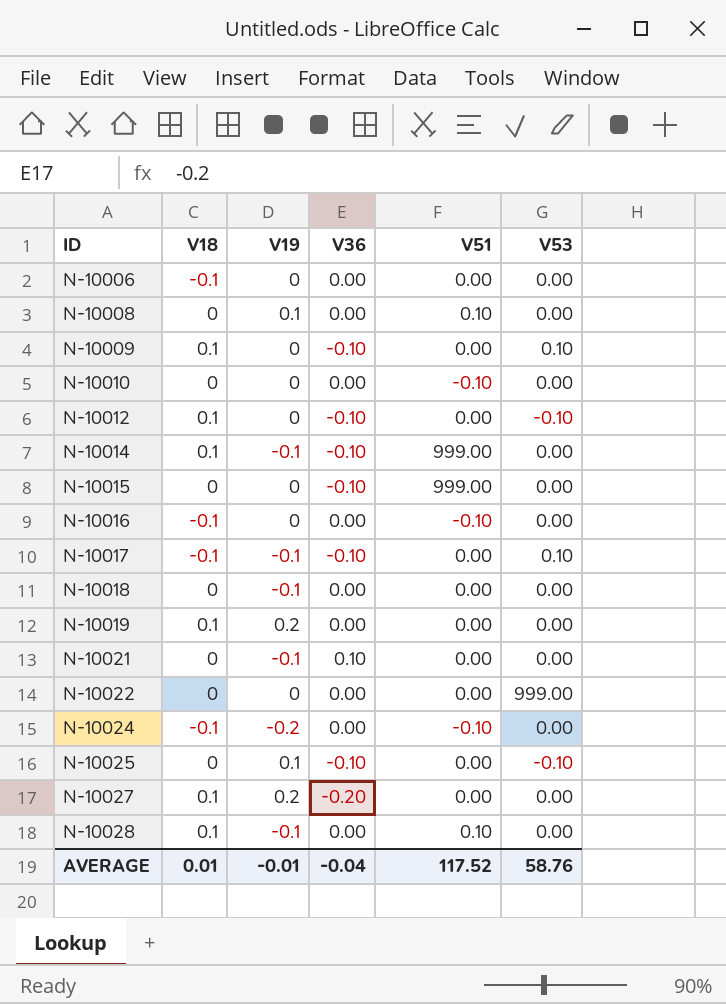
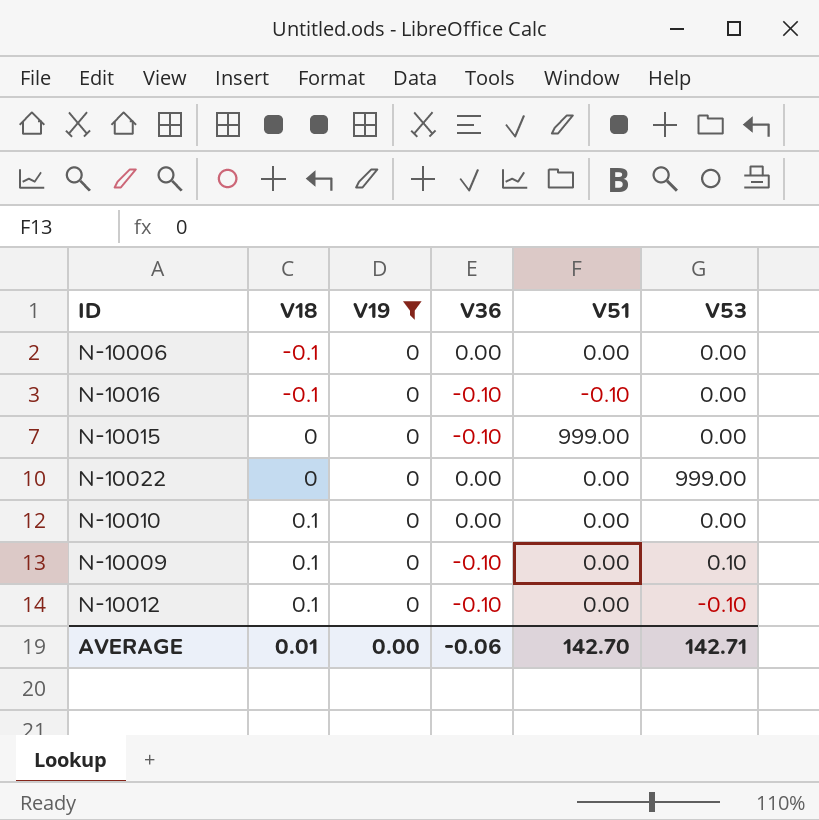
filter: none -> V19 = 0
row order: ID ascending -> V18 ascending
N-10016 | V36: 0.00 -> -0.10
N-10010 | V18: 0 -> 0.1
N-10010 | V51: -0.10 -> 0.00
AVERAGE | V19: -0.01 -> 0.00
AVERAGE | V36: -0.04 -> -0.06
AVERAGE | V51: 117.52 -> 142.70
AVERAGE | V53: 58.76 -> 142.71

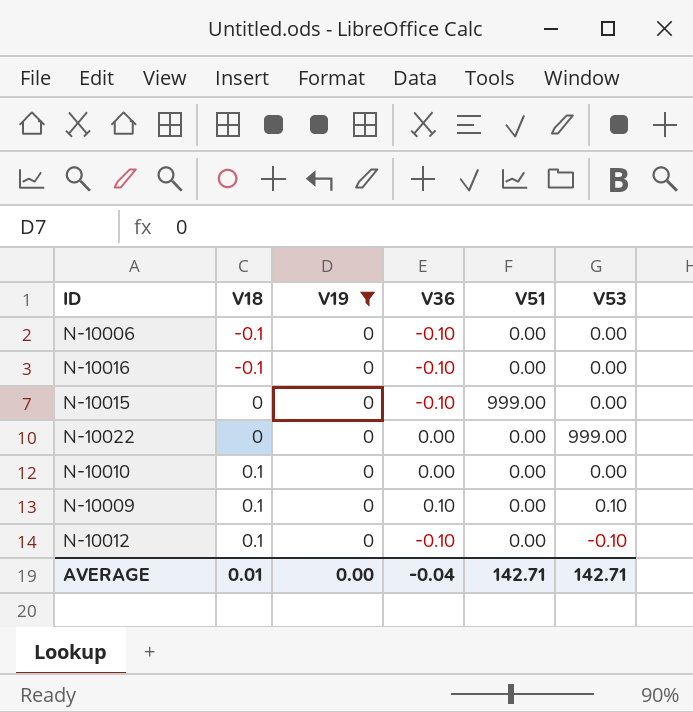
N-10006 | V36: 0.00 -> -0.10
N-10016 | V51: -0.10 -> 0.00
N-10009 | V36: -0.10 -> 0.10
AVERAGE | V36: -0.06 -> -0.04
AVERAGE | V51: 142.70 -> 142.71

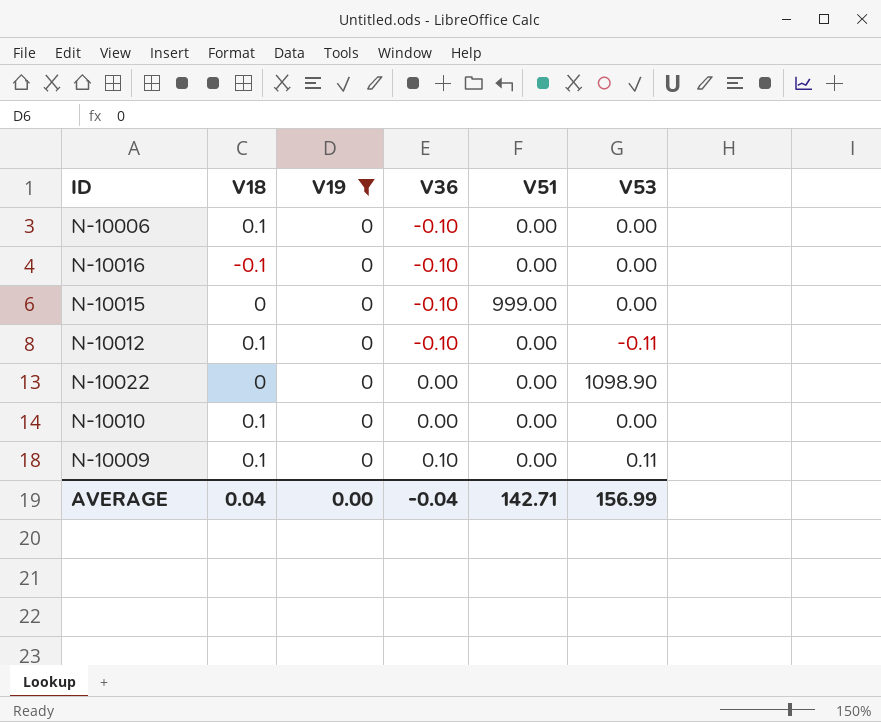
row order: V18 ascending -> V36 ascending
N-10006 | V18: -0.1 -> 0.1
N-10012 | V53: -0.10 -> -0.11
N-10022 | V53: 999.00 -> 1098.90
N-10009 | V53: 0.10 -> 0.11
AVERAGE | V18: 0.01 -> 0.04
AVERAGE | V53: 142.71 -> 156.99

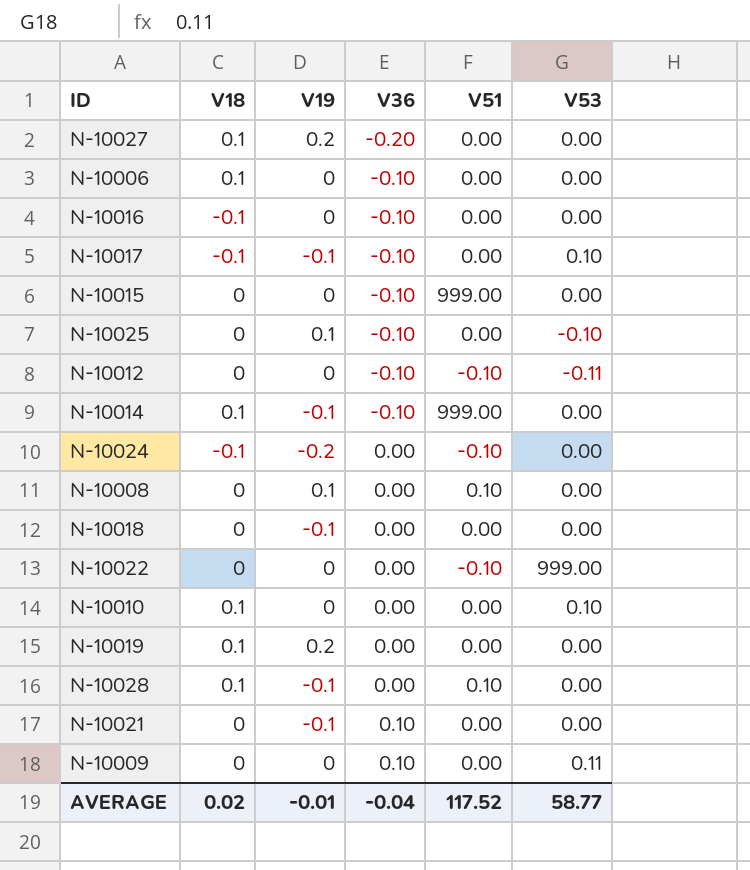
filter: V19 = 0 -> none
N-10012 | V18: 0.1 -> 0
N-10012 | V51: 0.00 -> -0.10
N-10022 | V51: 0.00 -> -0.10
N-10022 | V53: 1098.90 -> 999.00
N-10010 | V53: 0.00 -> 0.10
N-10009 | V18: 0.1 -> 0
AVERAGE | V18: 0.04 -> 0.02
AVERAGE | V19: 0.00 -> -0.01
AVERAGE | V51: 142.71 -> 117.52
AVERAGE | V53: 156.99 -> 58.77

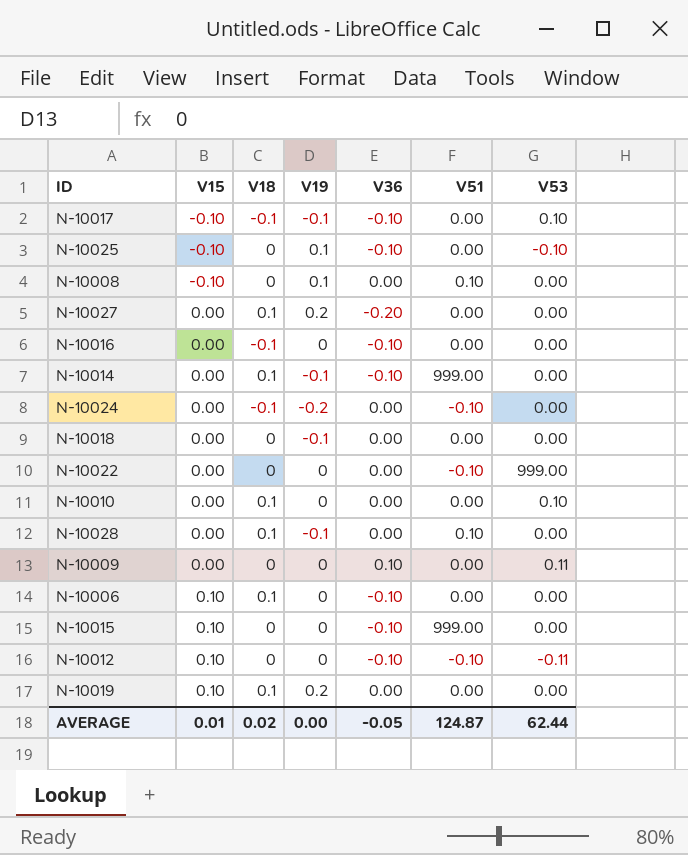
row order: V36 ascending -> V15 ascending
column V15 | position: none -> 2
row N-10021: 0 | -0.1 | 0.10 | 0.00 | 0.00 -> none
AVERAGE | V19: -0.01 -> 0.00
AVERAGE | V36: -0.04 -> -0.05
AVERAGE | V51: 117.52 -> 124.87
AVERAGE | V53: 58.77 -> 62.44

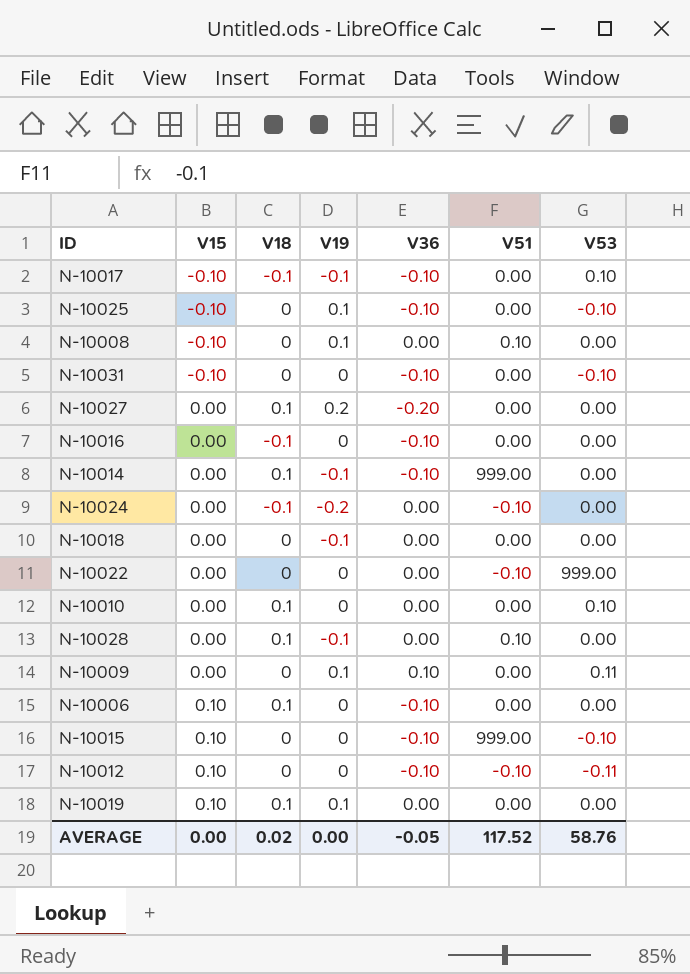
row N-10031: none -> -0.10 | 0 | 0 | -0.10 | 0.00 | -0.10
N-10009 | V19: 0 -> 0.1
N-10015 | V53: 0.00 -> -0.10
N-10019 | V19: 0.2 -> 0.1
AVERAGE | V15: 0.01 -> 0.00
AVERAGE | V51: 124.87 -> 117.52
AVERAGE | V53: 62.44 -> 58.76

